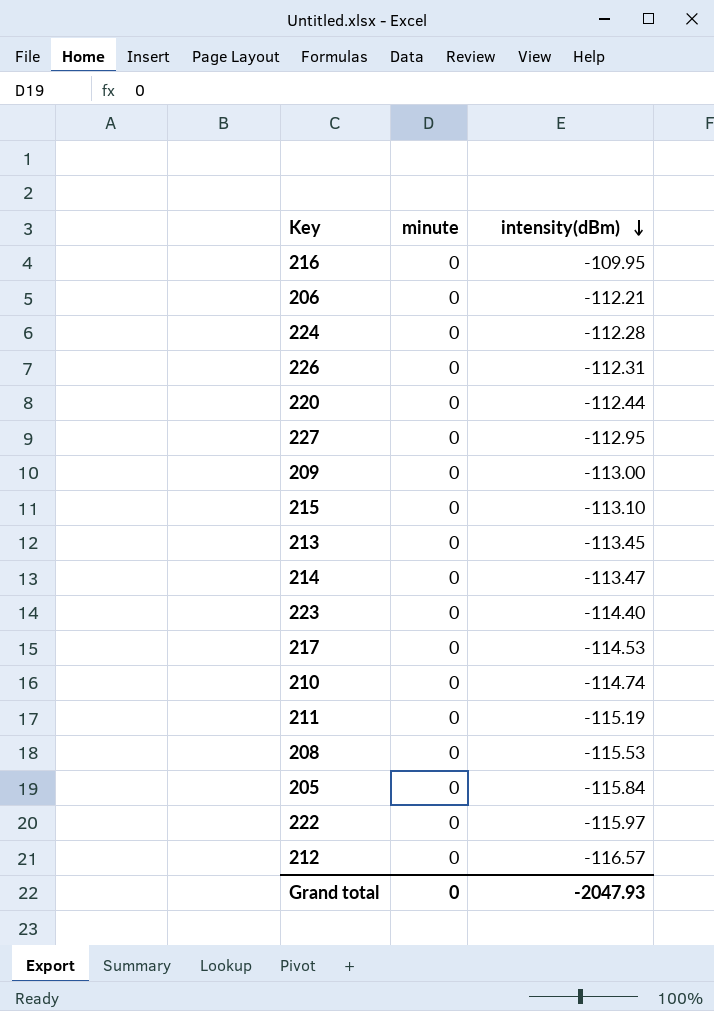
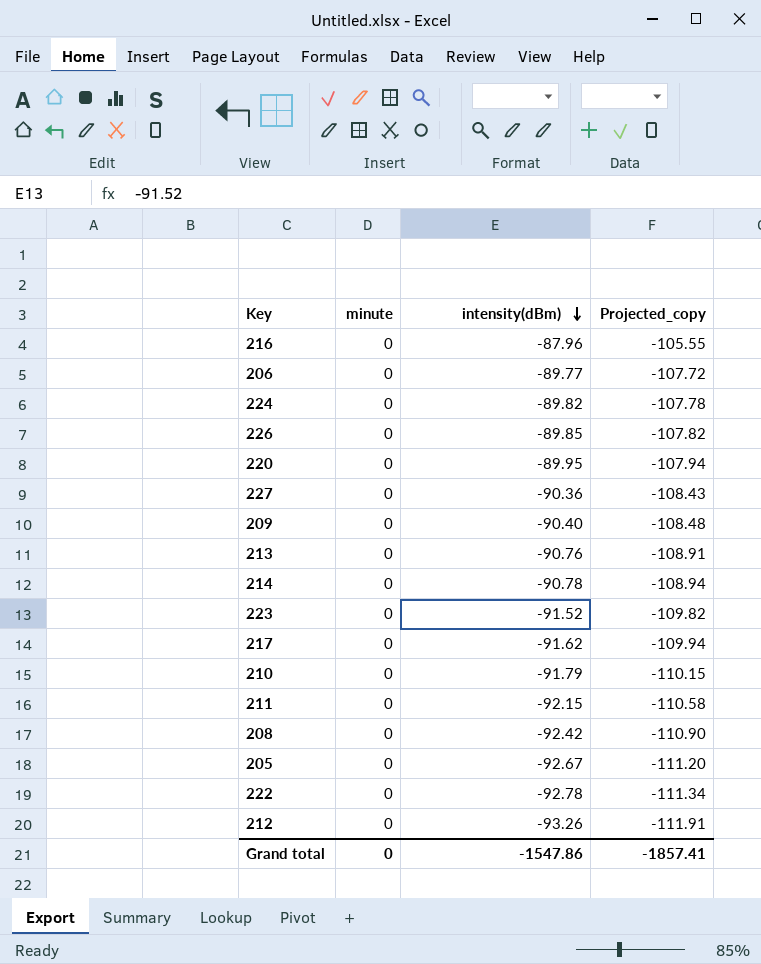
column Projected_copy | formula: none -> [intensity(dBm)] * 1.2
row 215: 0 | -113.10 -> none
216 | intensity(dBm): -109.95 -> -87.96
206 | intensity(dBm): -112.21 -> -89.77
224 | intensity(dBm): -112.28 -> -89.82
226 | intensity(dBm): -112.31 -> -89.85
220 | intensity(dBm): -112.44 -> -89.95
227 | intensity(dBm): -112.95 -> -90.36
209 | intensity(dBm): -113.00 -> -90.40
213 | intensity(dBm): -113.45 -> -90.76
214 | intensity(dBm): -113.47 -> -90.78
223 | intensity(dBm): -114.40 -> -91.52
217 | intensity(dBm): -114.53 -> -91.62
210 | intensity(dBm): -114.74 -> -91.79
211 | intensity(dBm): -115.19 -> -92.15
208 | intensity(dBm): -115.53 -> -92.42
205 | intensity(dBm): -115.84 -> -92.67
222 | intensity(dBm): -115.97 -> -92.78
212 | intensity(dBm): -116.57 -> -93.26
Grand total | intensity(dBm): -2047.93 -> -1547.86

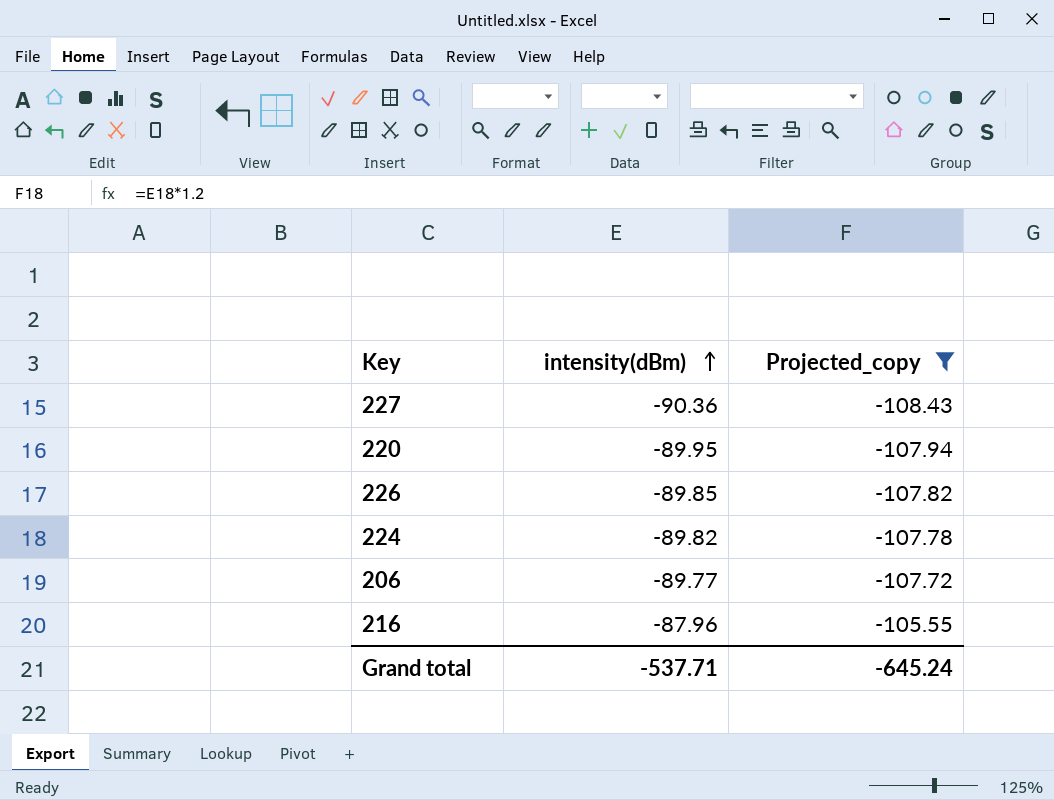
filter: none -> Projected_copy >= -108.43
row order: intensity(dBm) descending -> intensity(dBm) ascending
column minute | position: 2 -> none
Grand total | intensity(dBm): -1547.86 -> -537.71
Grand total | Projected_copy: -1857.41 -> -645.24

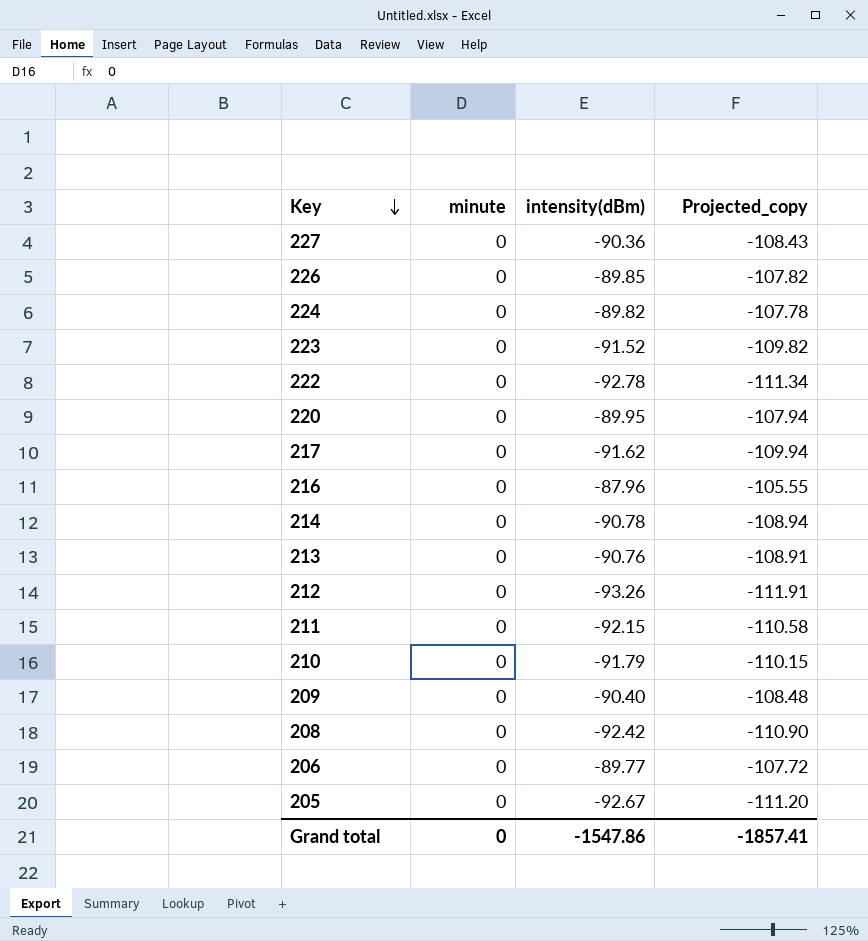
filter: Projected_copy >= -108.43 -> none
row order: intensity(dBm) ascending -> Key descending
column minute | position: none -> 2
Grand total | intensity(dBm): -537.71 -> -1547.86
Grand total | Projected_copy: -645.24 -> -1857.41

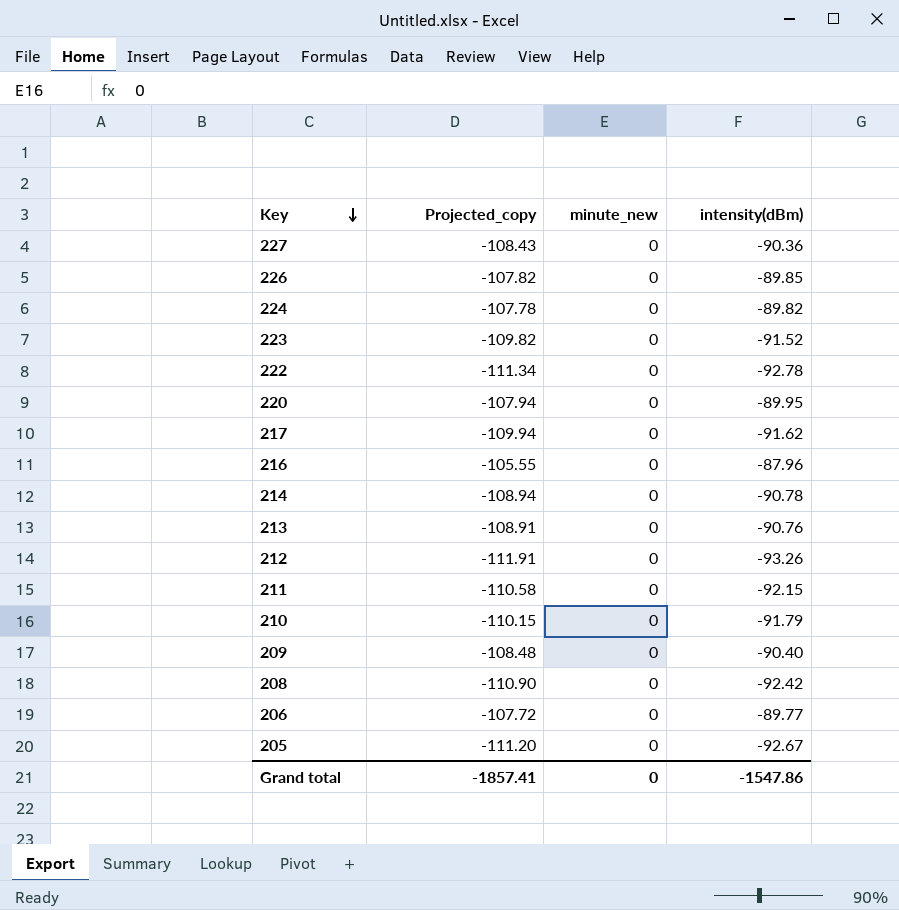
column Projected_copy | position: 4 -> 2
column name: minute -> minute_new

